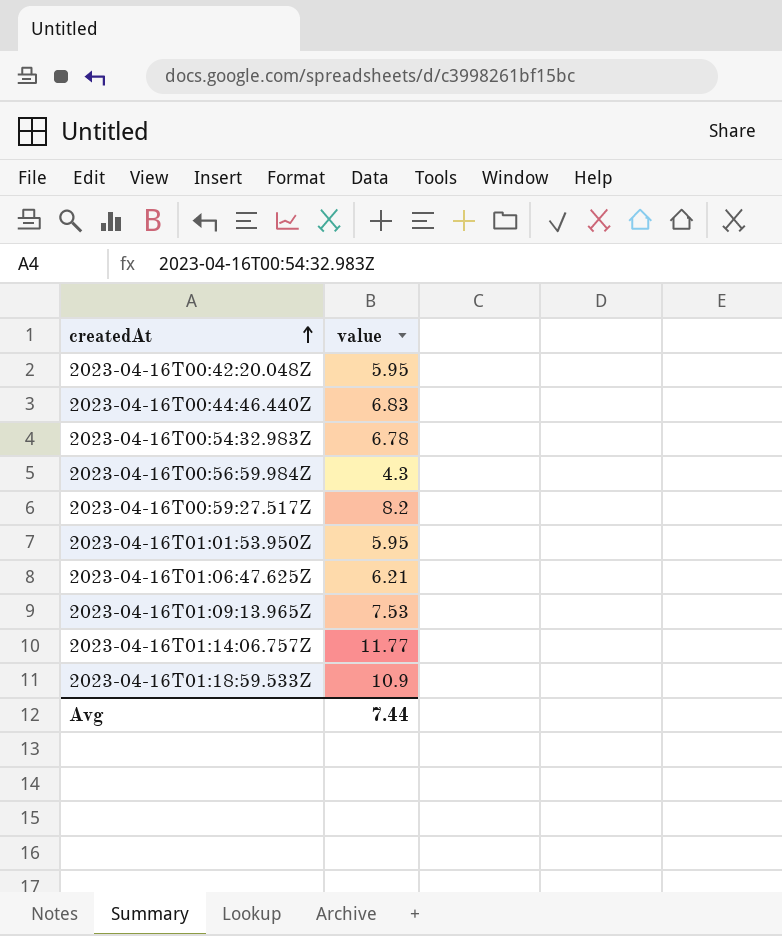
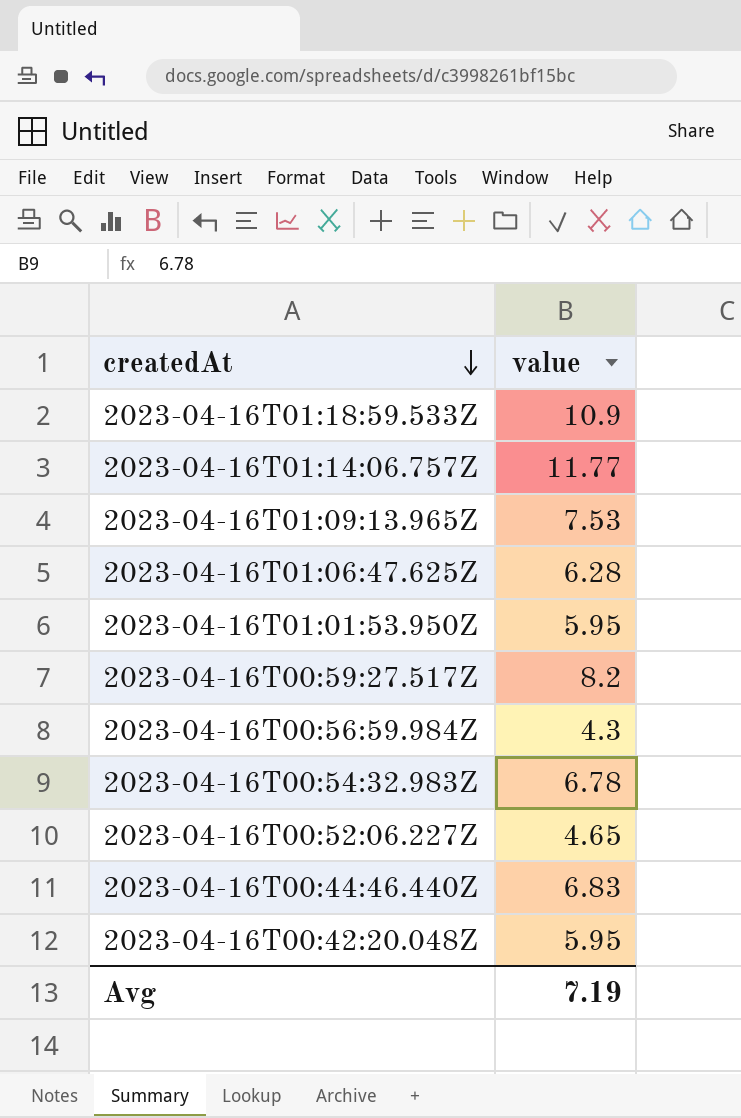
row order: createdAt ascending -> createdAt descending
2023-04-16T01:06:47.625Z | value: 6.21 -> 6.28
row 2023-04-16T00:52:06.227Z: none -> 4.65
Avg | value: 7.44 -> 7.19

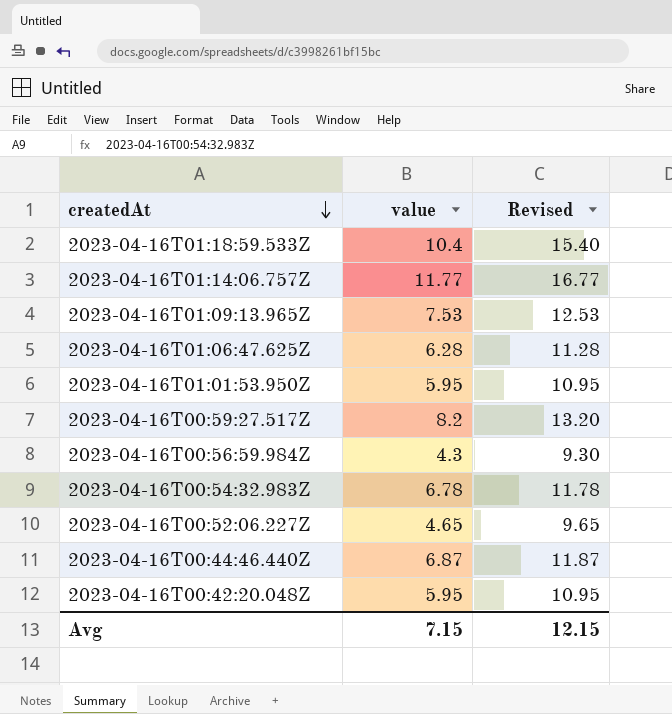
column Revised | formula: none -> [value] + 5
2023-04-16T01:18:59.533Z | value: 10.9 -> 10.4
2023-04-16T00:44:46.440Z | value: 6.83 -> 6.87
Avg | value: 7.19 -> 7.15

